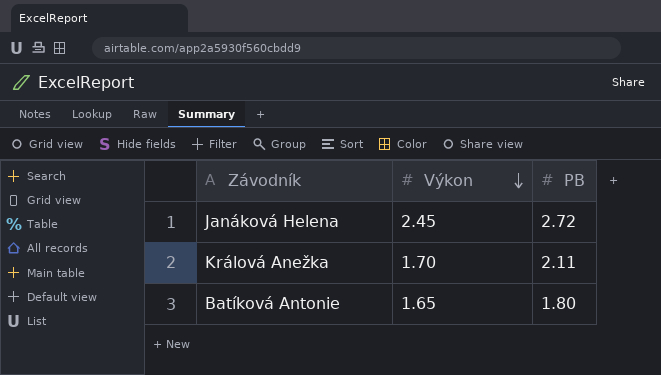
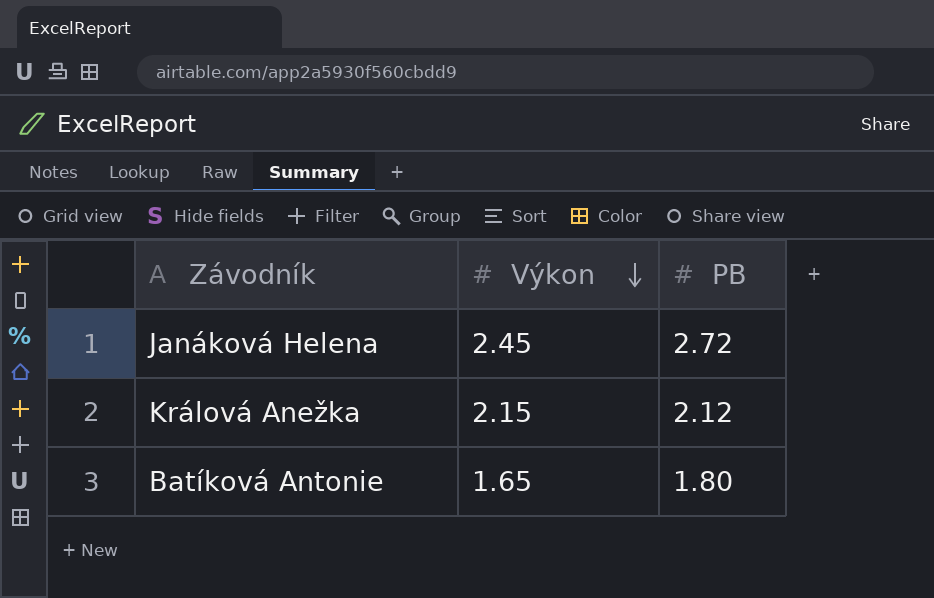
Králová Anežka | Výkon: 1.70 -> 2.15
Králová Anežka | PB: 2.11 -> 2.12

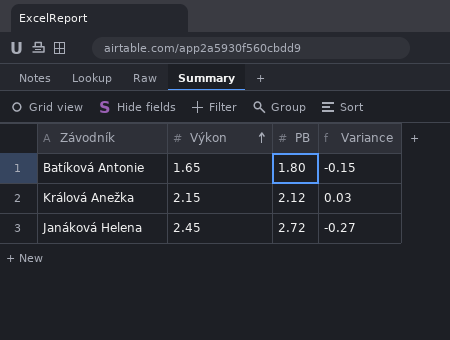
row order: Výkon descending -> Výkon ascending
column Variance | formula: none -> [Výkon] - [PB]

